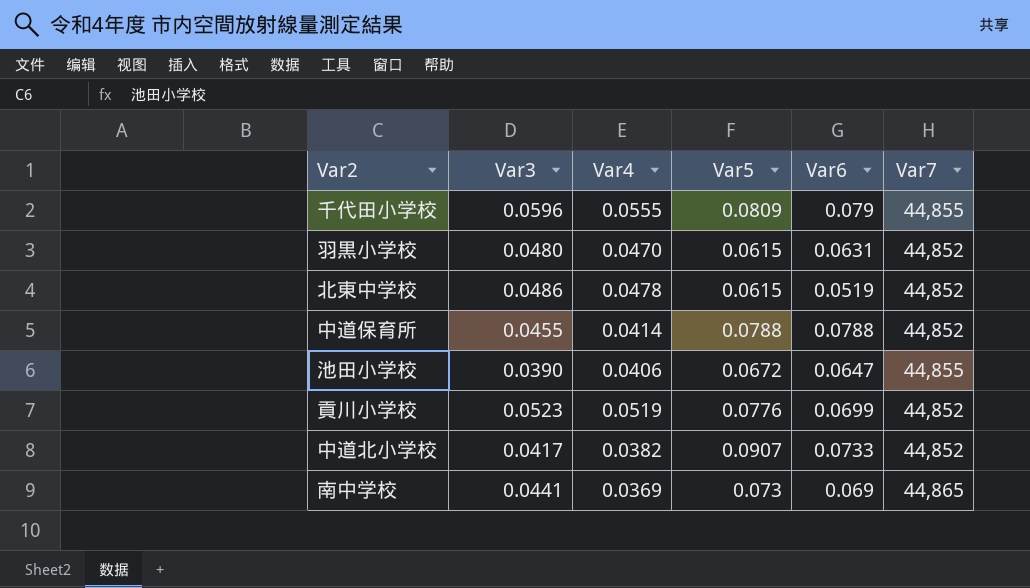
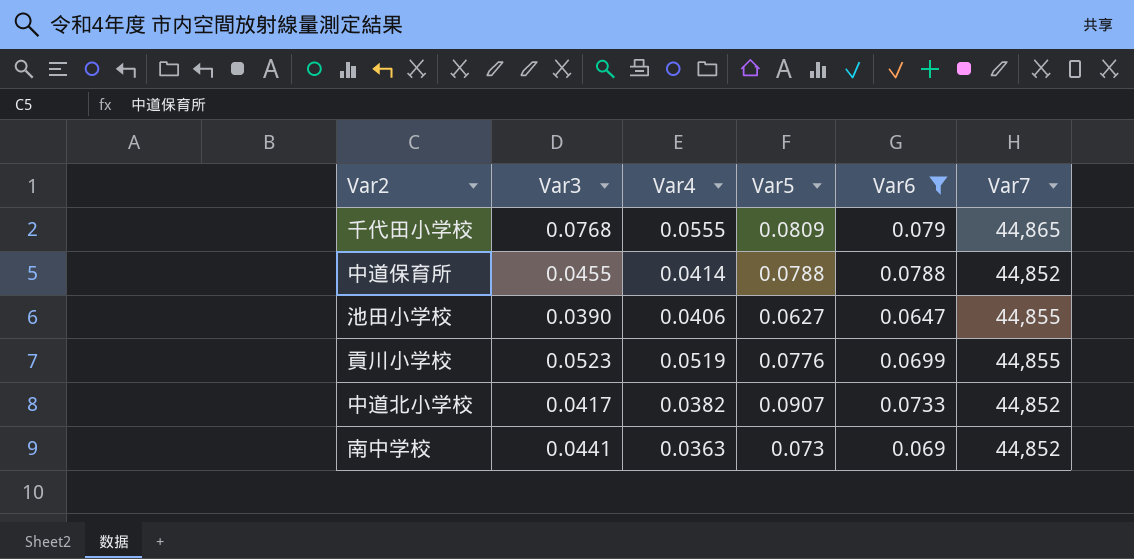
filter: none -> Var6 >= 0.0647
千代田小学校 | Var3: 0.0596 -> 0.0768
千代田小学校 | Var7: 44,855 -> 44,865
池田小学校 | Var5: 0.0672 -> 0.0627
貢川小学校 | Var7: 44,852 -> 44,855
南中学校 | Var4: 0.0369 -> 0.0363
南中学校 | Var7: 44,865 -> 44,852

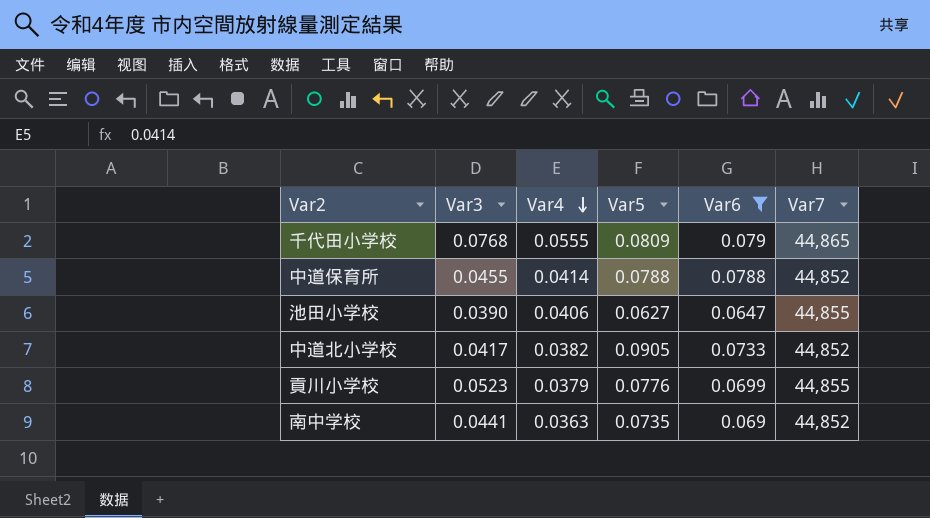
row order: none -> Var4 descending
中道北小学校 | Var5: 0.0907 -> 0.0905
貢川小学校 | Var4: 0.0519 -> 0.0379
南中学校 | Var5: 0.073 -> 0.0735

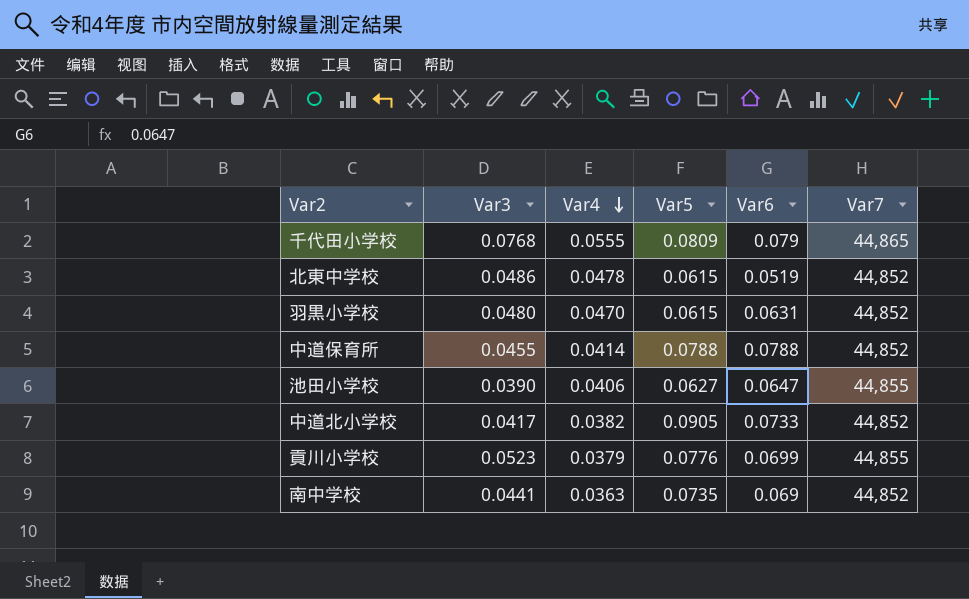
filter: Var6 >= 0.0647 -> none

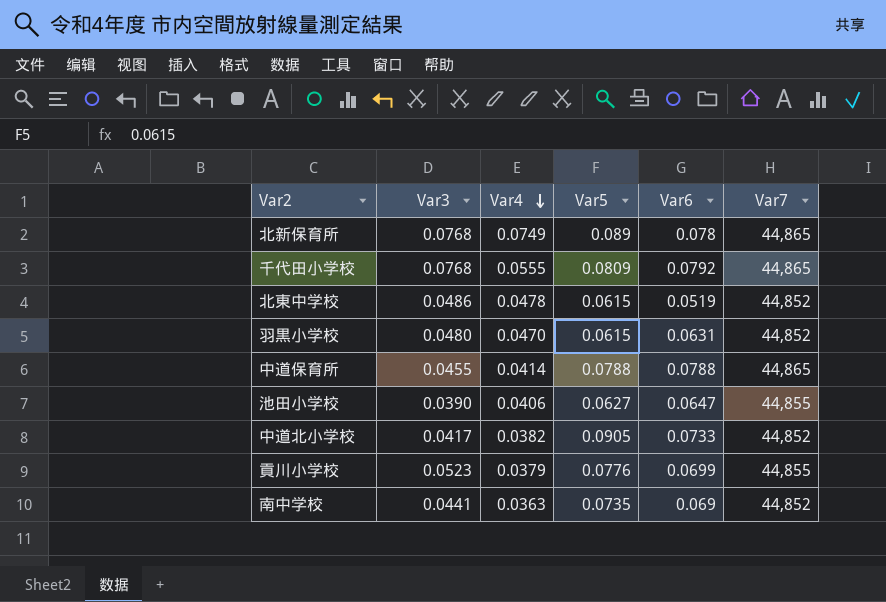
row 北新保育所: none -> 0.0768 | 0.0749 | 0.089 | 0.078 | 44,865
千代田小学校 | Var6: 0.079 -> 0.0792
中道保育所 | Var7: 44,852 -> 44,865

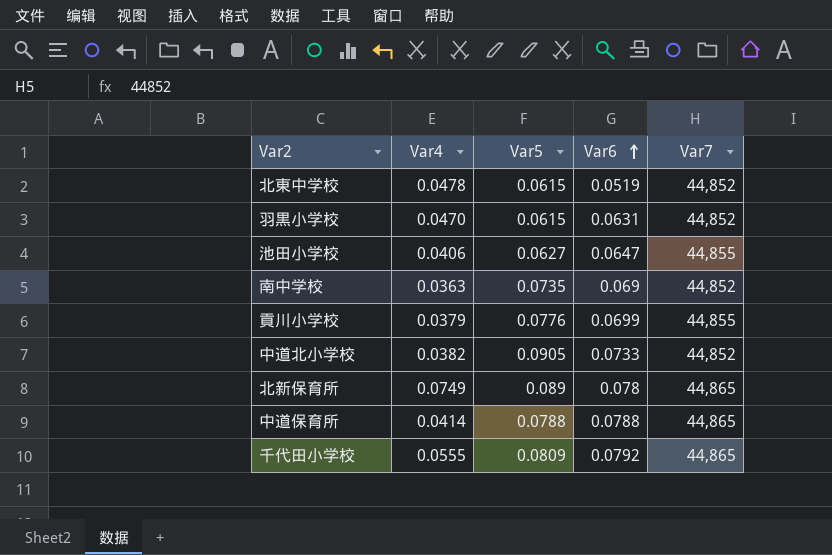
row order: Var4 descending -> Var6 ascending
column Var3 | position: 2 -> none

